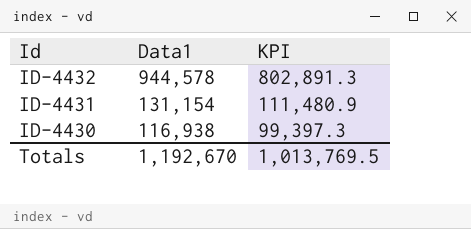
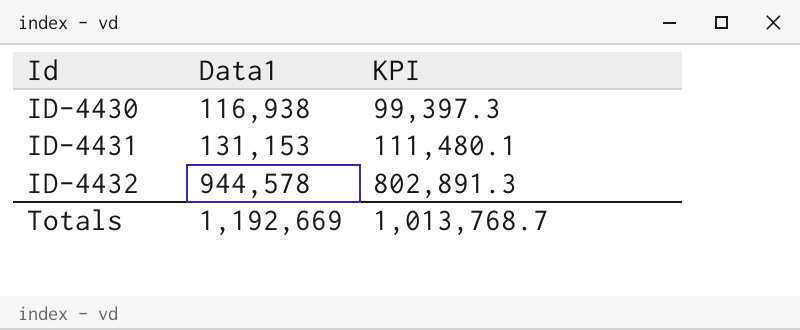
row order: Id descending -> Id ascending
ID-4431 | Data1: 131,154 -> 131,153
ID-4431 | KPI: 111,480.9 -> 111,480.1
Totals | Data1: 1,192,670 -> 1,192,669
Totals | KPI: 1,013,769.5 -> 1,013,768.7

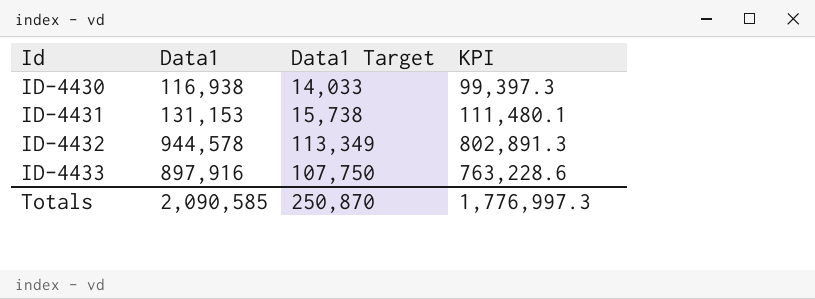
column Data1 Target | formula: none -> [Data1] * 0.12
row ID-4433: none -> 897,916 | 107,750 | 763,228.6
Totals | Data1: 1,192,669 -> 2,090,585
Totals | KPI: 1,013,768.7 -> 1,776,997.3

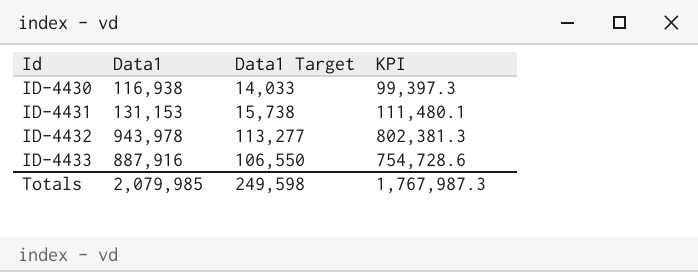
ID-4432 | Data1: 944,578 -> 943,978
ID-4432 | Data1 Target: 113,349 -> 113,277
ID-4432 | KPI: 802,891.3 -> 802,381.3
ID-4433 | Data1: 897,916 -> 887,916
ID-4433 | Data1 Target: 107,750 -> 106,550
ID-4433 | KPI: 763,228.6 -> 754,728.6
Totals | Data1: 2,090,585 -> 2,079,985
Totals | Data1 Target: 250,870 -> 249,598
Totals | KPI: 1,776,997.3 -> 1,767,987.3

